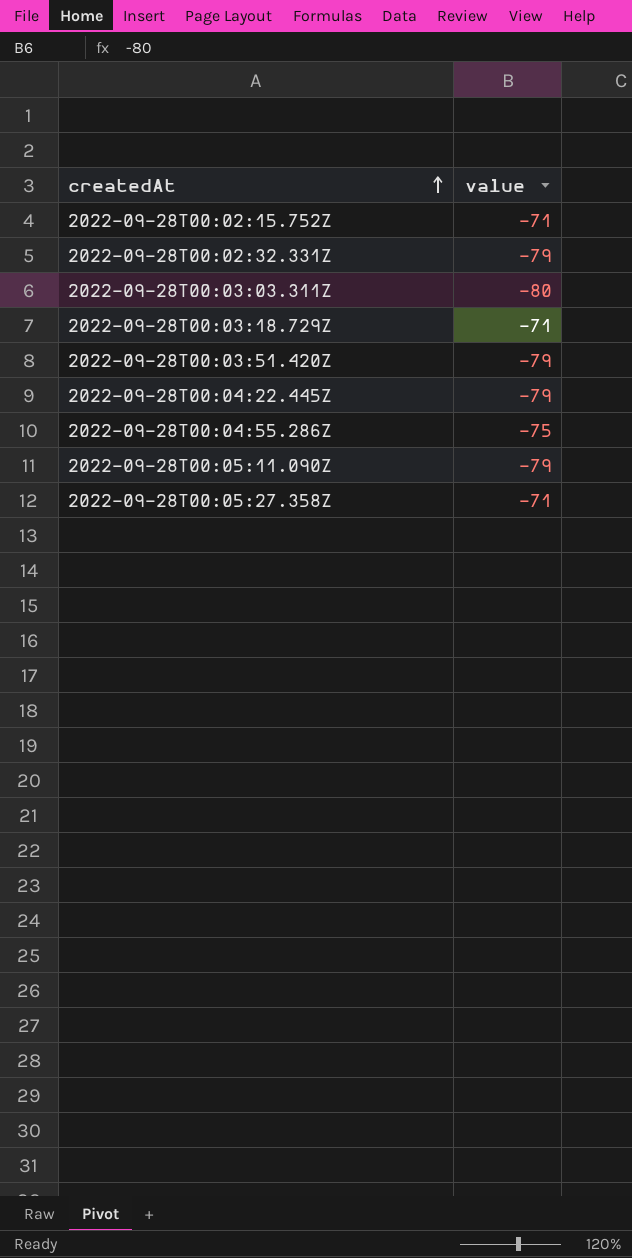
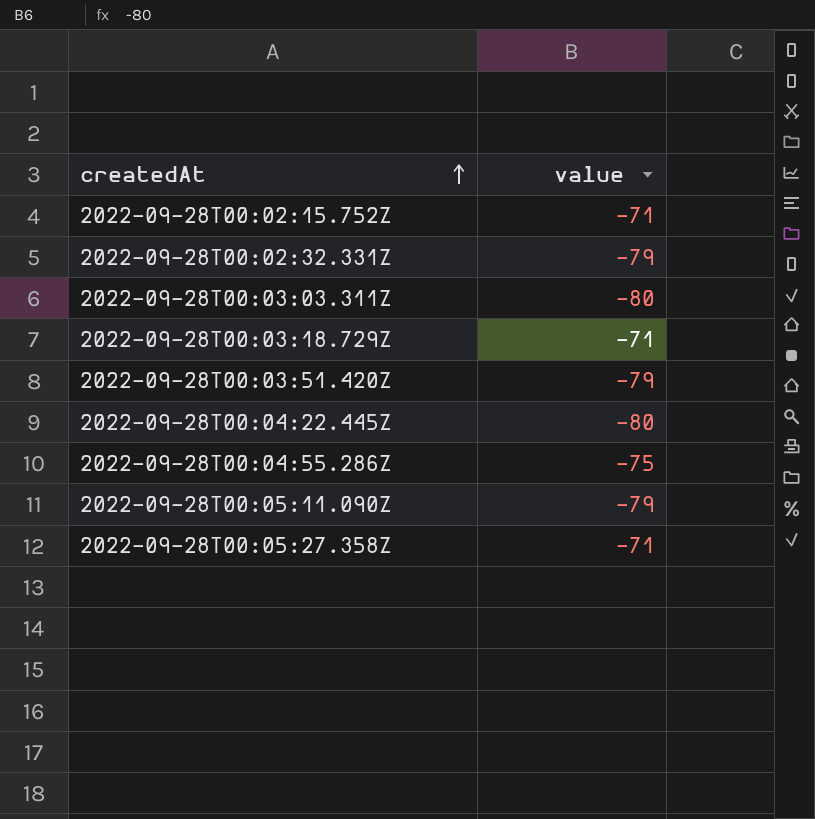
2022-09-28T00:04:22.445Z | value: -79 -> -80

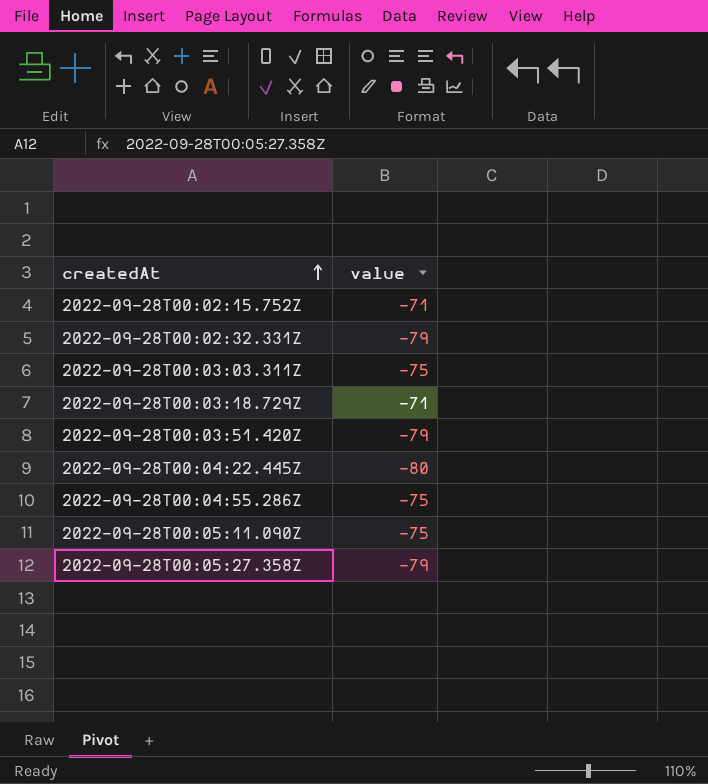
2022-09-28T00:03:03.311Z | value: -80 -> -75
2022-09-28T00:05:11.090Z | value: -79 -> -75
2022-09-28T00:05:27.358Z | value: -71 -> -79

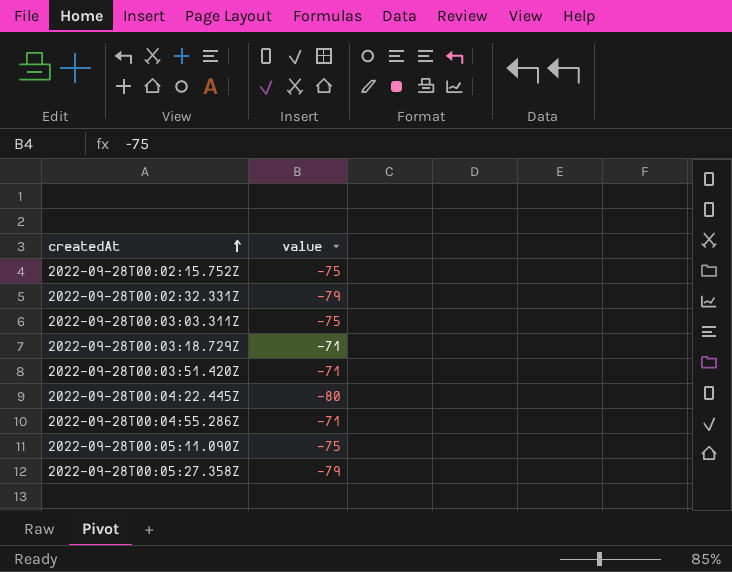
2022-09-28T00:02:15.752Z | value: -71 -> -75
2022-09-28T00:03:51.420Z | value: -79 -> -71
2022-09-28T00:04:55.286Z | value: -75 -> -71

